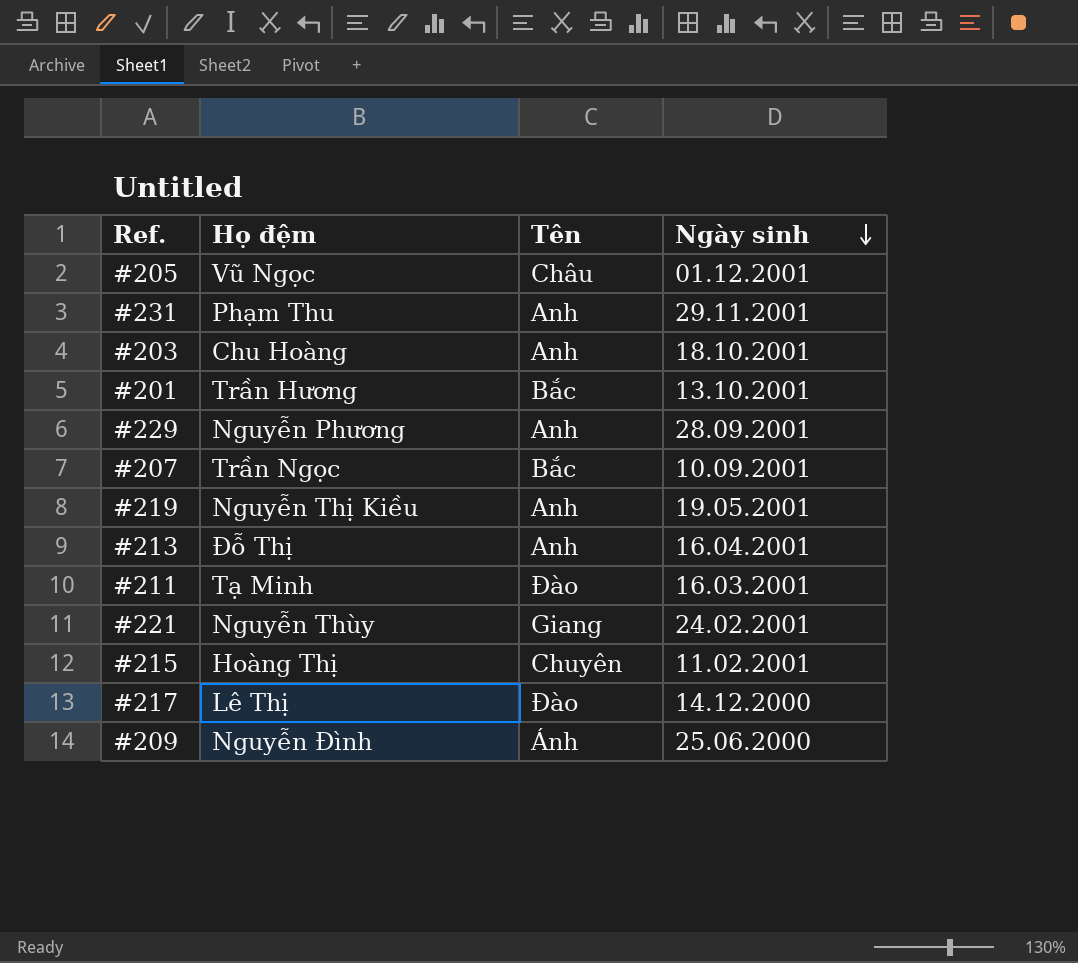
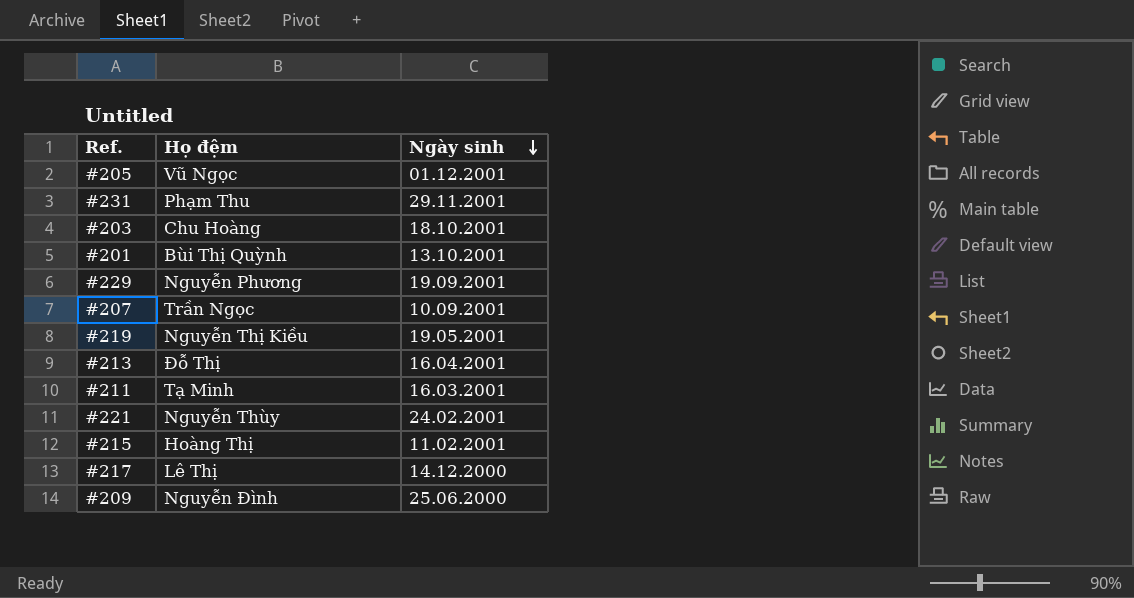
column Tên | position: 3 -> none
#201 | Họ đệm: Trần Hương -> Bùi Thị Quỳnh
#229 | Ngày sinh: 28.09.2001 -> 19.09.2001

